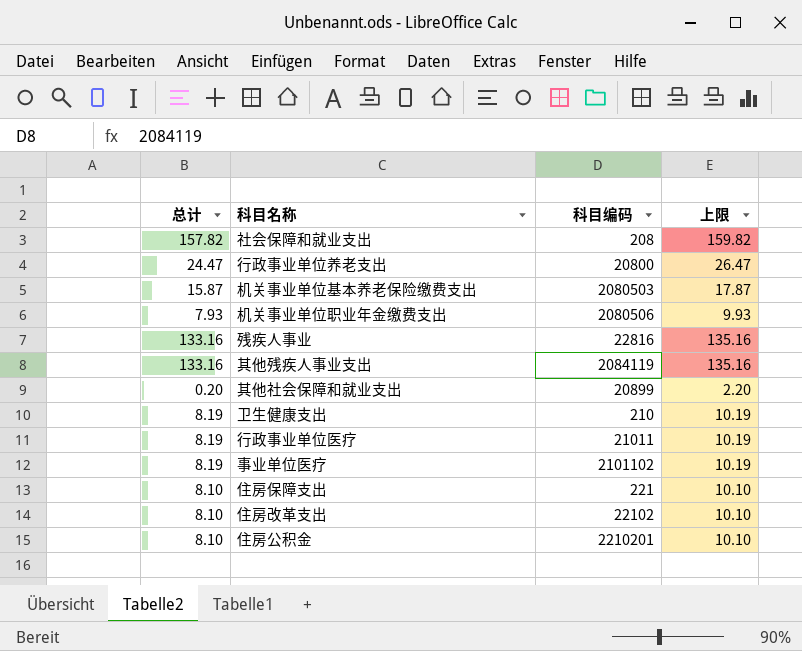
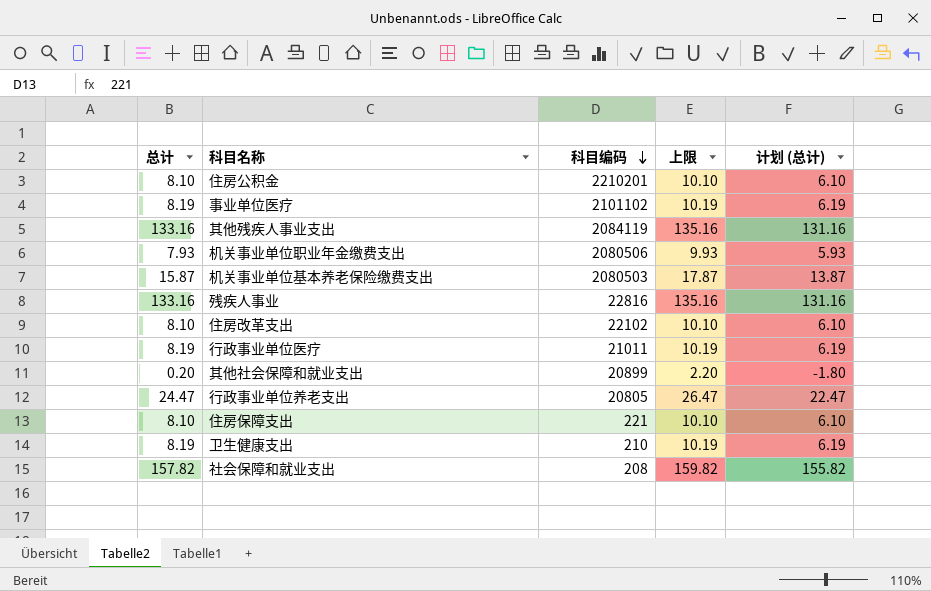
row order: none -> 科目编码 descending
column 计划 (总计) | formula: none -> [总计] - 2
行政事业单位养老支出 | 科目编码: 20800 -> 20805

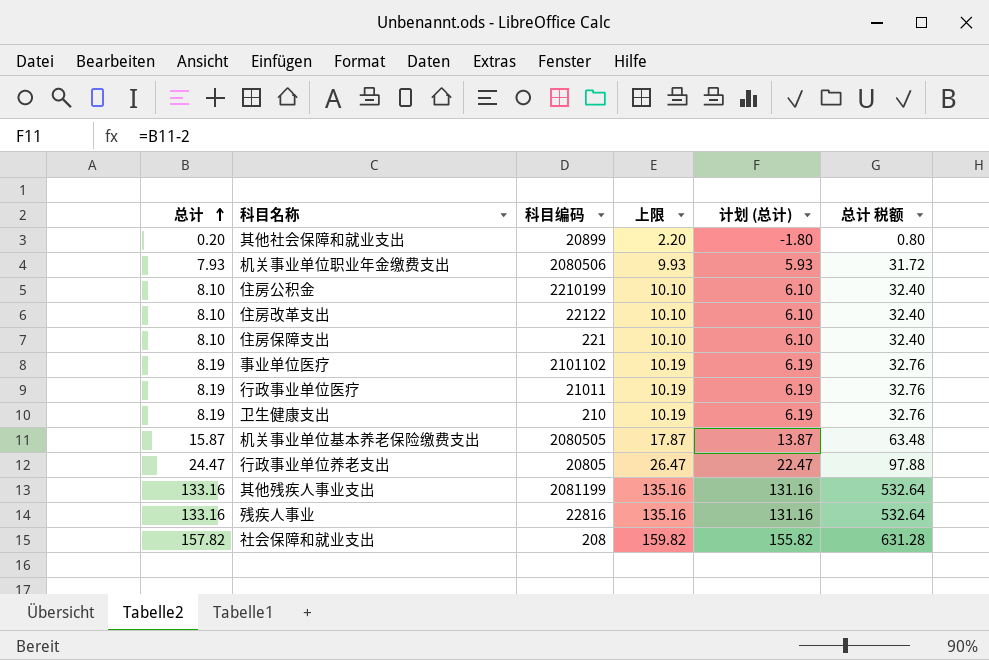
row order: 科目编码 descending -> 总计 ascending
column 总计 税额 | formula: none -> [总计] * 4
住房公积金 | 科目编码: 2210201 -> 2210199
住房改革支出 | 科目编码: 22102 -> 22122
机关事业单位基本养老保险缴费支出 | 科目编码: 2080503 -> 2080505
其他残疾人事业支出 | 科目编码: 2084119 -> 2081199

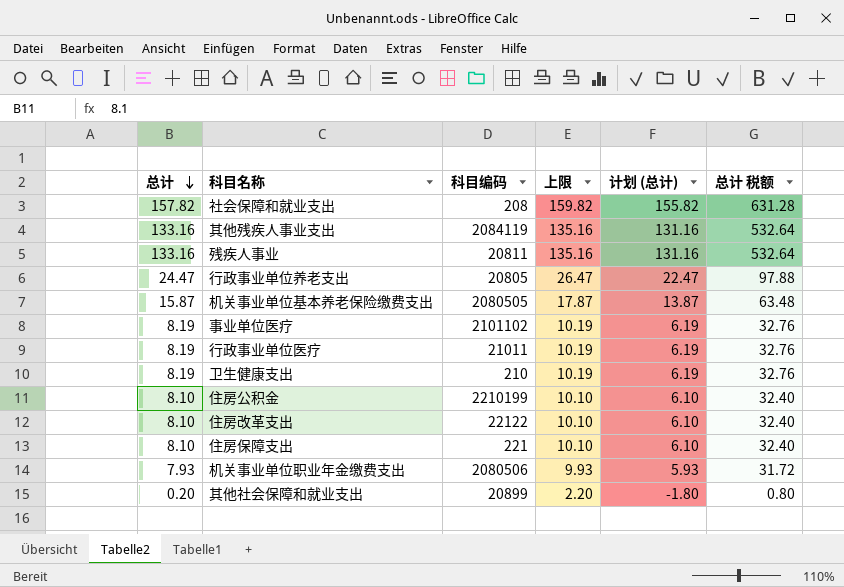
row order: 总计 ascending -> 总计 descending
其他残疾人事业支出 | 科目编码: 2081199 -> 2084119
残疾人事业 | 科目编码: 22816 -> 20811

